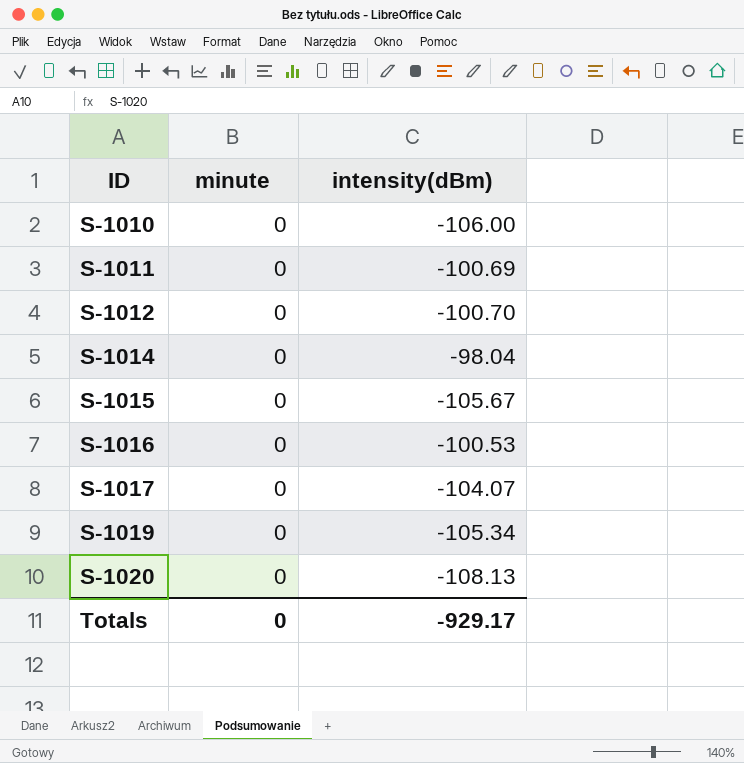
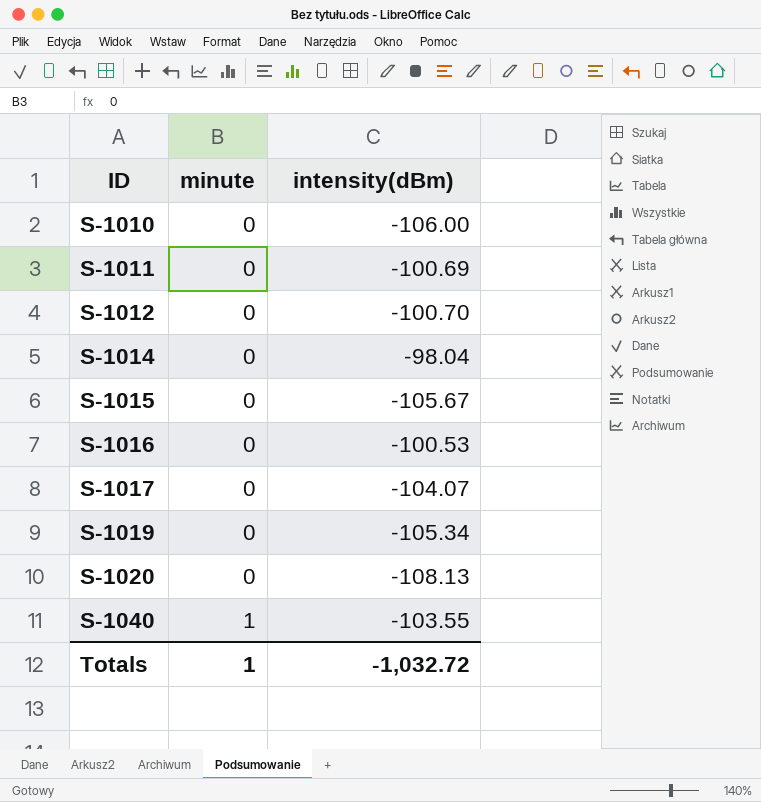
row S-1040: none -> 1 | -103.55
Totals | minute: 0 -> 1
Totals | intensity(dBm): -929.17 -> -1,032.72

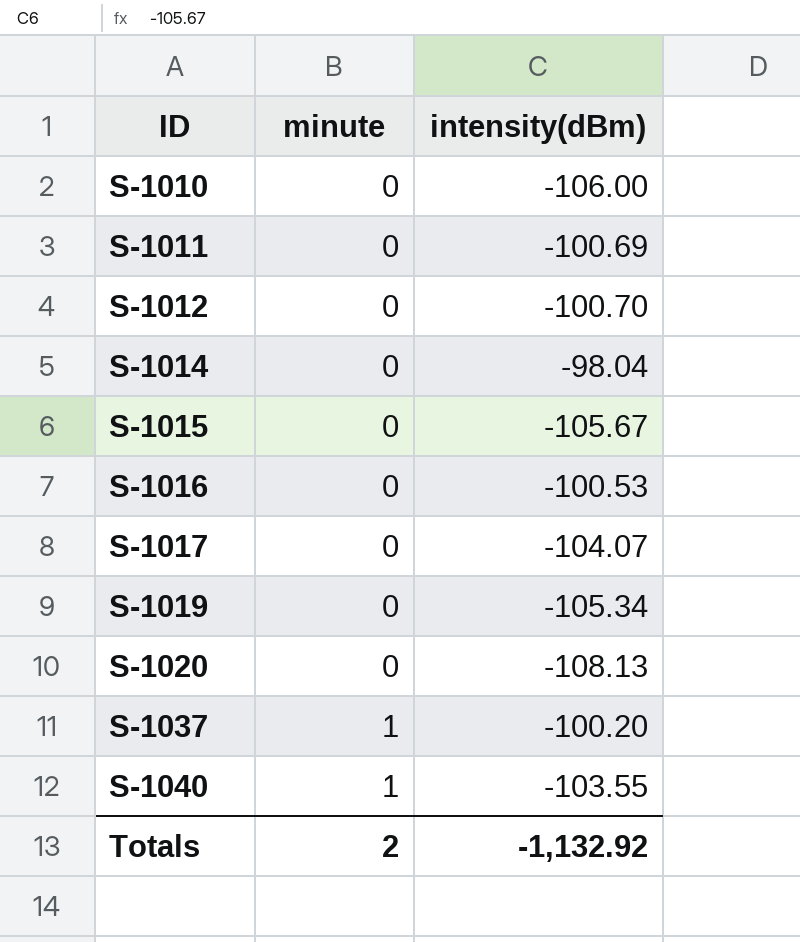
row S-1037: none -> 1 | -100.20
Totals | minute: 1 -> 2
Totals | intensity(dBm): -1,032.72 -> -1,132.92

